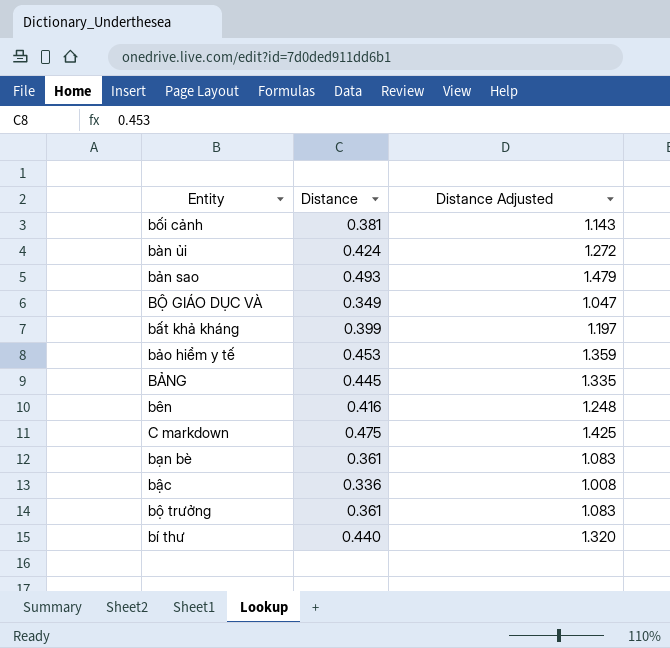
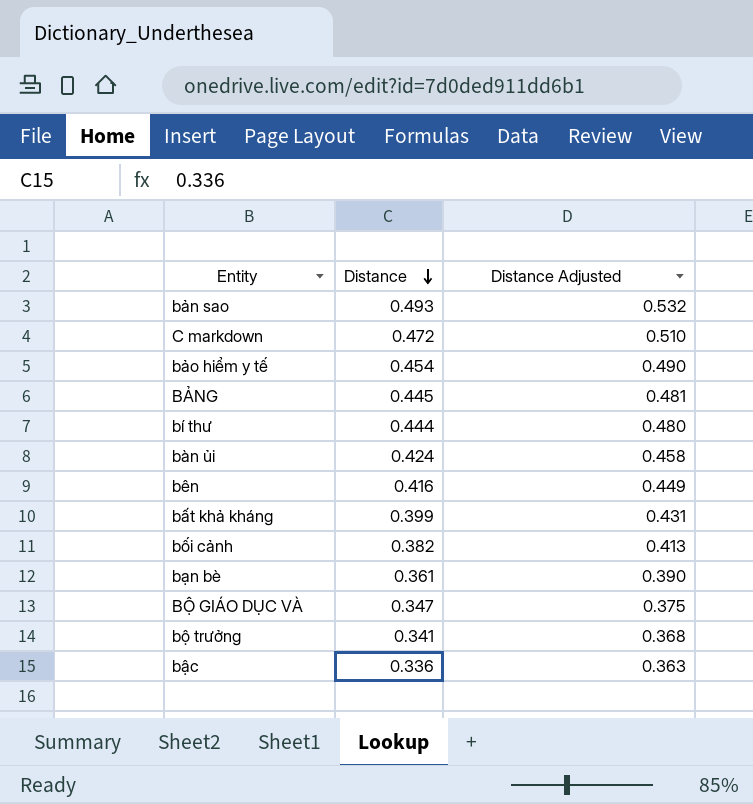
row order: none -> Distance descending
column Distance Adjusted | formula: [Distance] * 3 -> [Distance] * 1.08
C markdown | Distance: 0.475 -> 0.472
bảo hiểm y tế | Distance: 0.453 -> 0.454
bí thư | Distance: 0.440 -> 0.444
bối cảnh | Distance: 0.381 -> 0.382
BỘ GIÁO DỤC VÀ | Distance: 0.349 -> 0.347
bộ trưởng | Distance: 0.361 -> 0.341

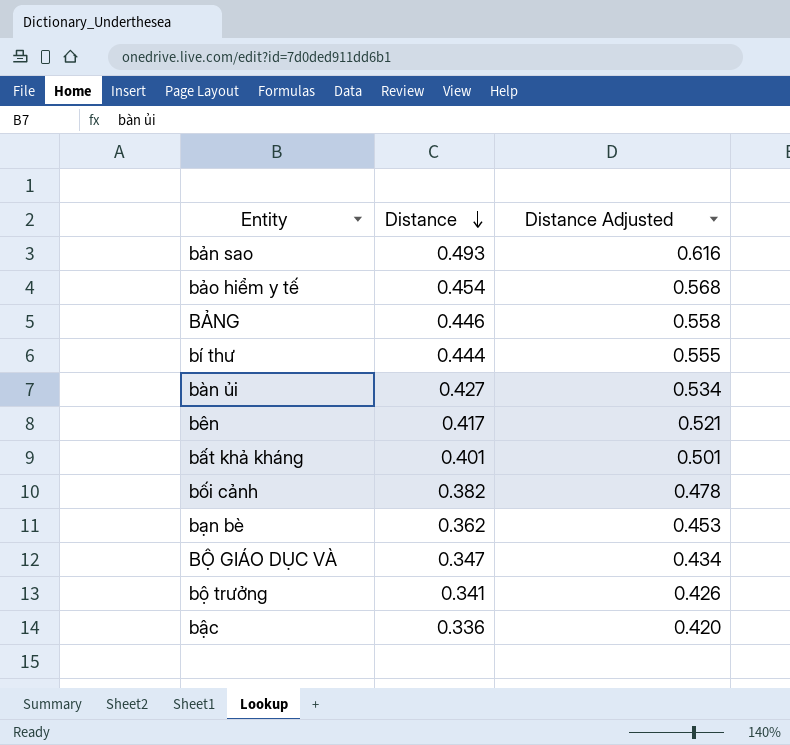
column Distance Adjusted | formula: [Distance] * 1.08 -> [Distance] * 1.25
row C markdown: 0.472 | 0.510 -> none
BẢNG | Distance: 0.445 -> 0.446
bàn ủi | Distance: 0.424 -> 0.427
bên | Distance: 0.416 -> 0.417
bất khả kháng | Distance: 0.399 -> 0.401
bạn bè | Distance: 0.361 -> 0.362

